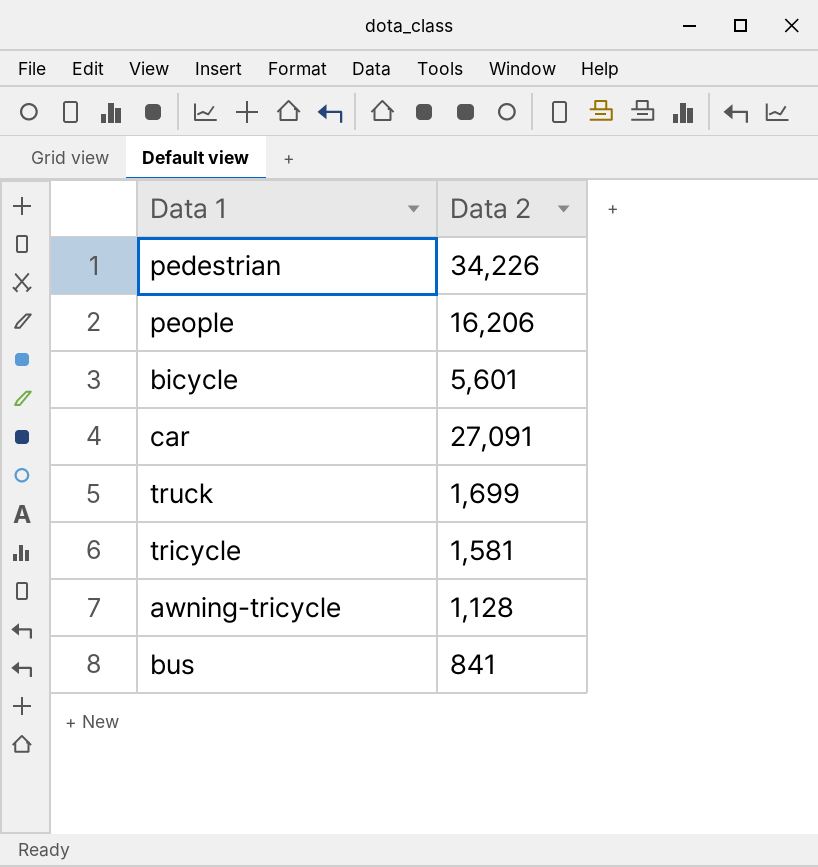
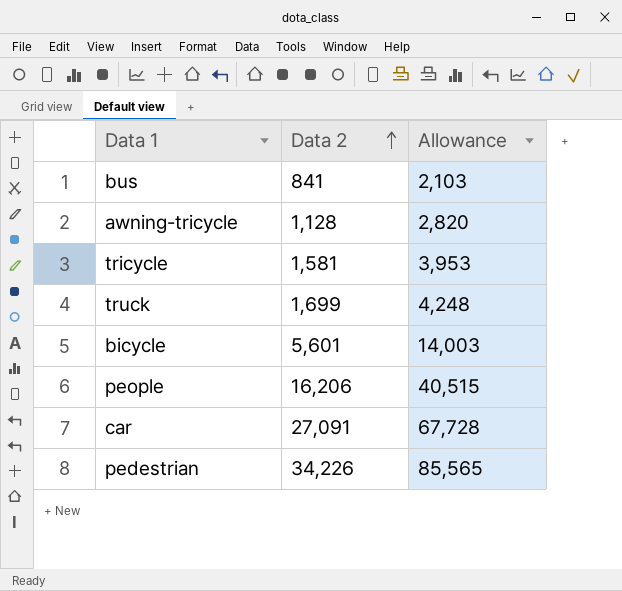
row order: none -> Data 2 ascending
column Allowance | formula: none -> [Data 2] * 2.5

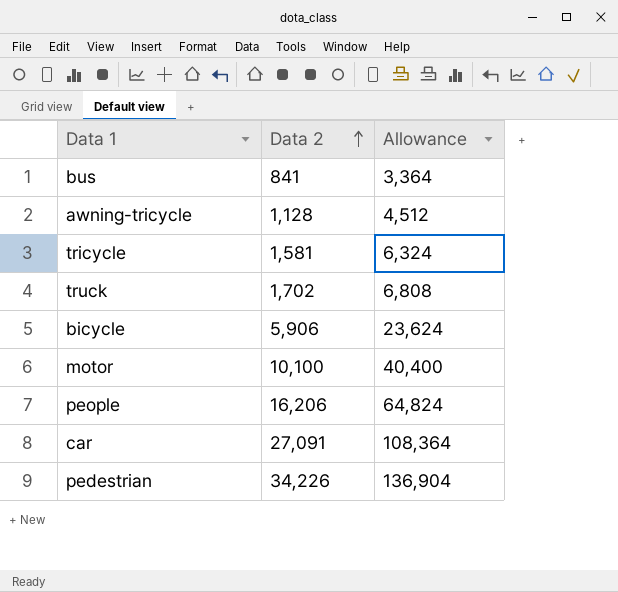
column Allowance | formula: [Data 2] * 2.5 -> [Data 2] * 4
truck | Data 2: 1,699 -> 1,702
bicycle | Data 2: 5,601 -> 5,906
row motor: none -> 10,100 | 40,400

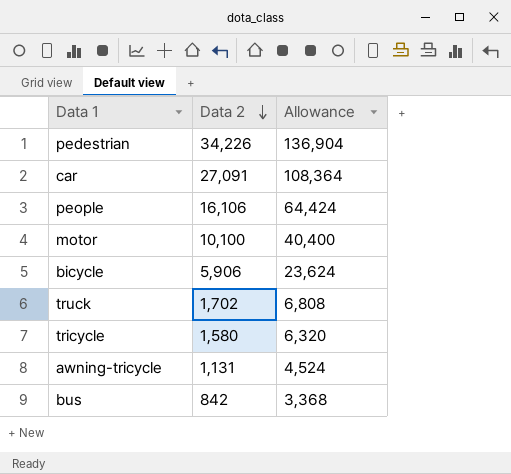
row order: Data 2 ascending -> Data 2 descending
people | Data 2: 16,206 -> 16,106
people | Allowance: 64,824 -> 64,424
tricycle | Data 2: 1,581 -> 1,580
tricycle | Allowance: 6,324 -> 6,320
awning-tricycle | Data 2: 1,128 -> 1,131
awning-tricycle | Allowance: 4,512 -> 4,524
bus | Data 2: 841 -> 842
bus | Allowance: 3,364 -> 3,368

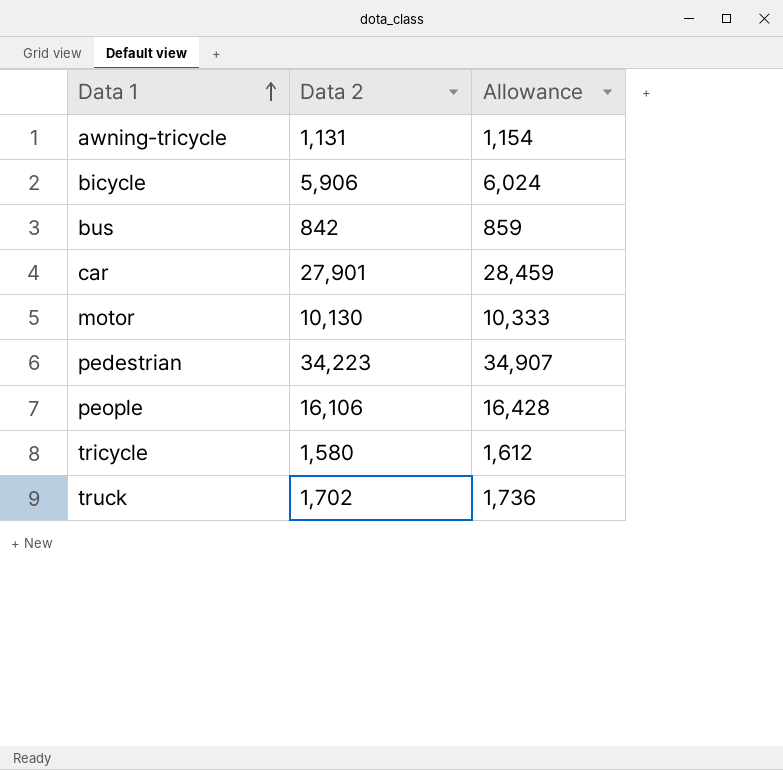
row order: Data 2 descending -> Data 1 ascending
column Allowance | formula: [Data 2] * 4 -> [Data 2] * 1.02
car | Data 2: 27,091 -> 27,901
motor | Data 2: 10,100 -> 10,130
pedestrian | Data 2: 34,226 -> 34,223

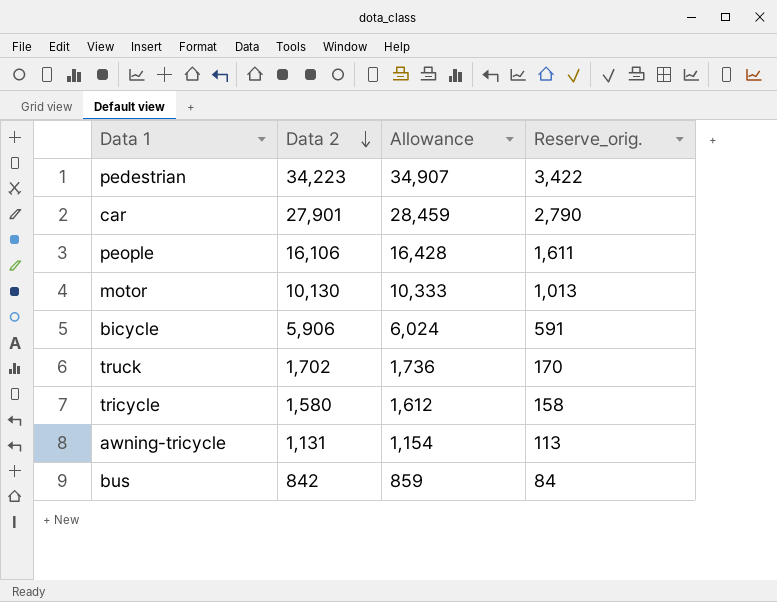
row order: Data 1 ascending -> Data 2 descending
column Reserve_orig. | formula: none -> [Data 2] * 0.1

